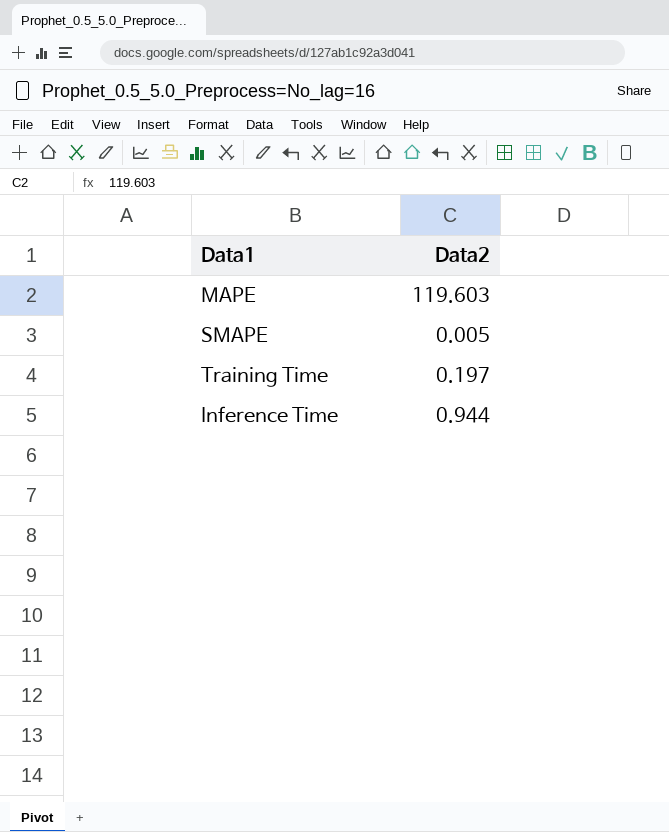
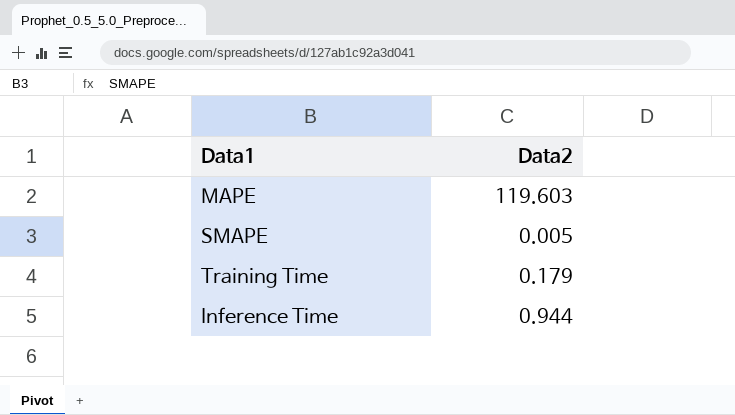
Training Time | Data2: 0.197 -> 0.179

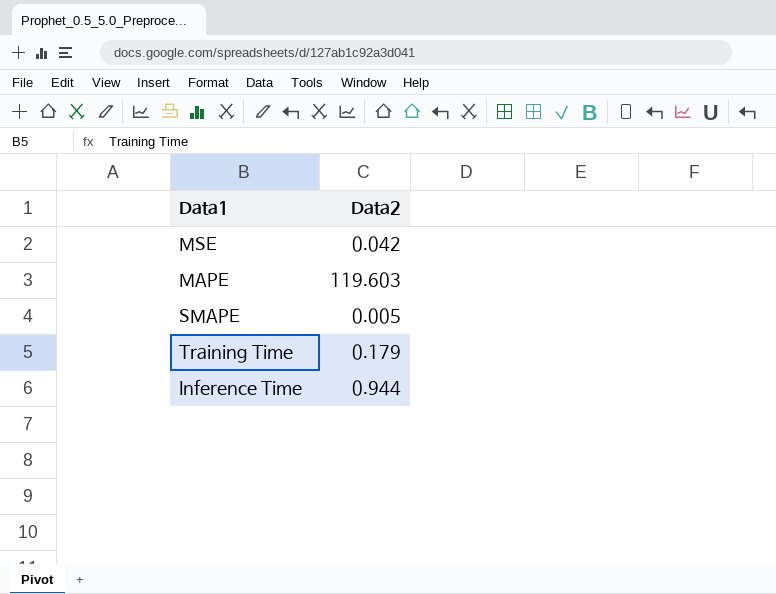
row MSE: none -> 0.042

